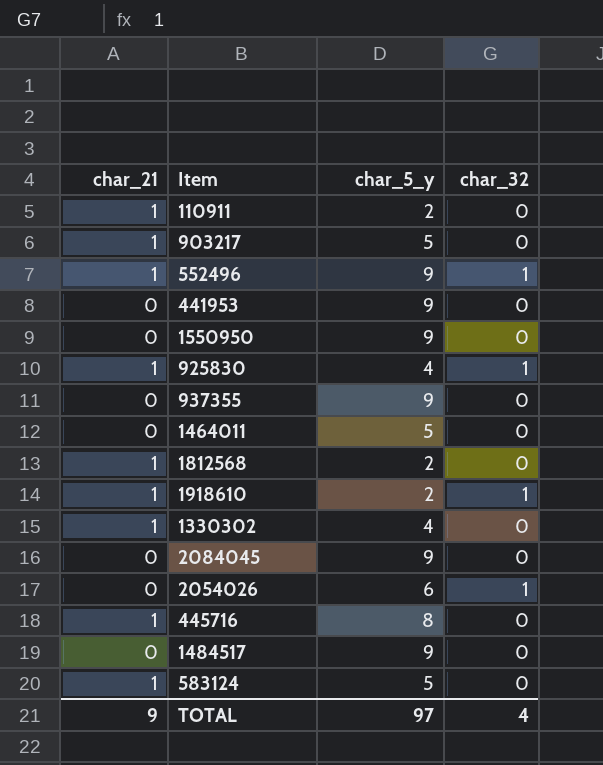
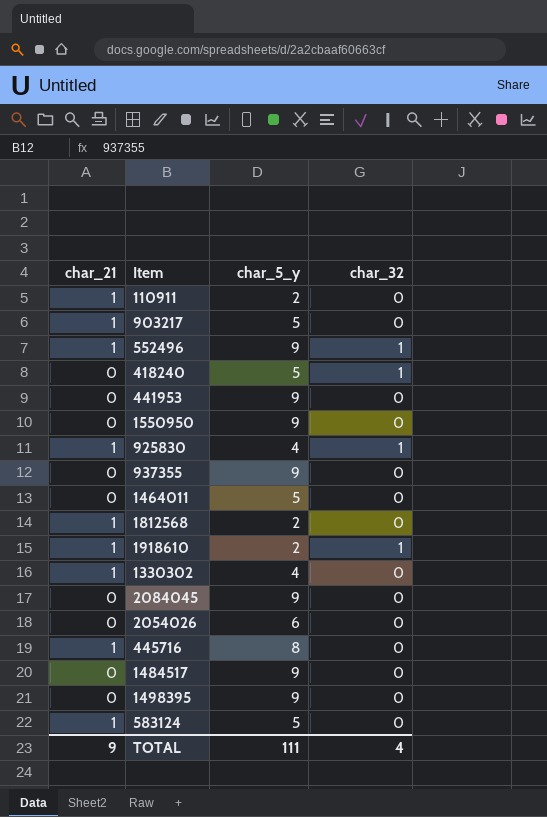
row 418240: none -> 0 | 5 | 1
2054026 | char_32: 1 -> 0
row 1498395: none -> 0 | 9 | 0
TOTAL | char_5_y: 97 -> 111

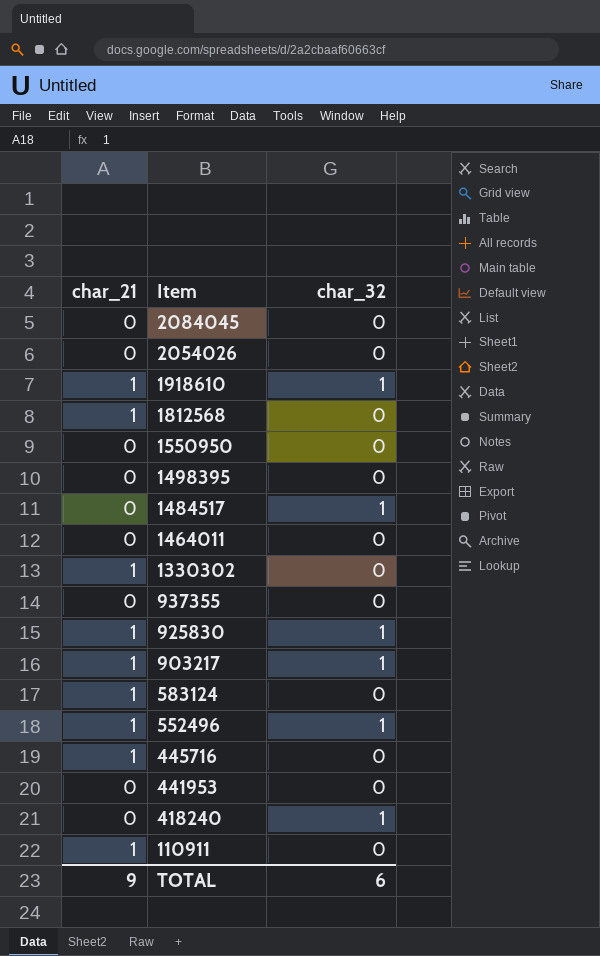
row order: none -> Item descending
column char_5_y | position: 3 -> none
1484517 | char_32: 0 -> 1
903217 | char_32: 0 -> 1
TOTAL | char_32: 4 -> 6

